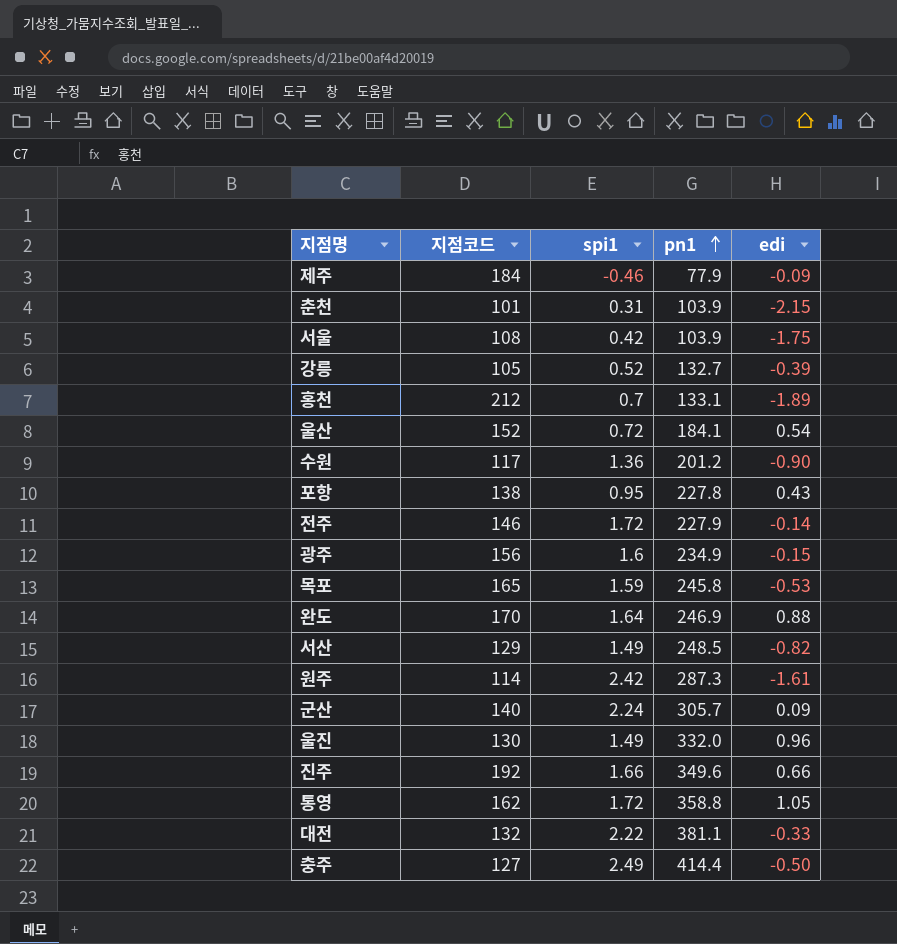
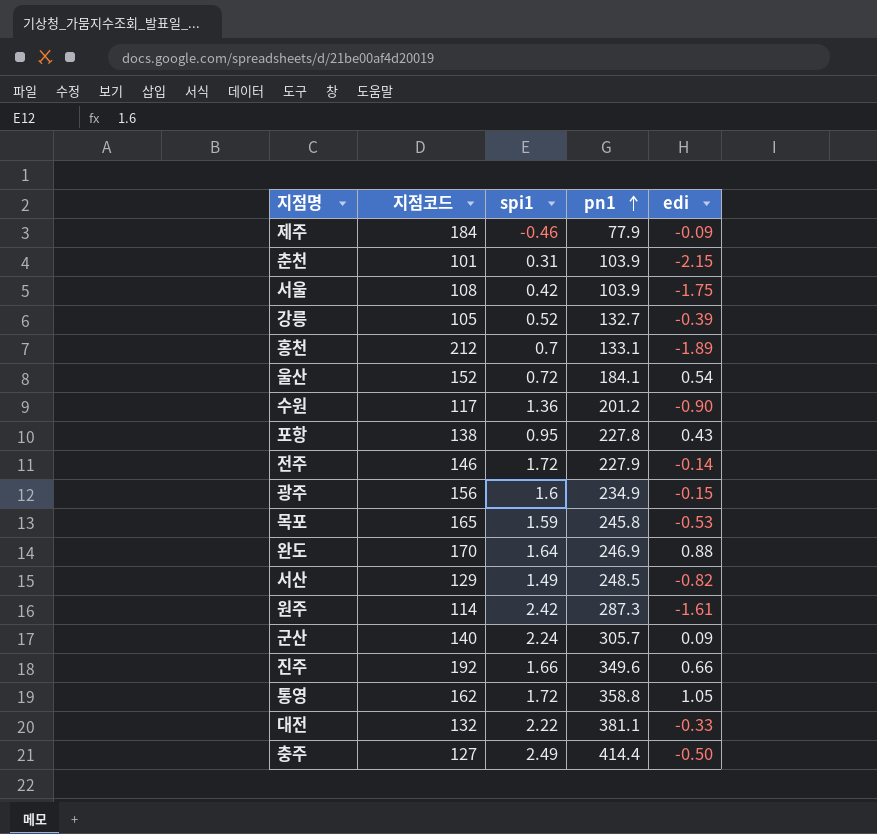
row 울진: 130 | 1.49 | 332.0 | 0.96 -> none

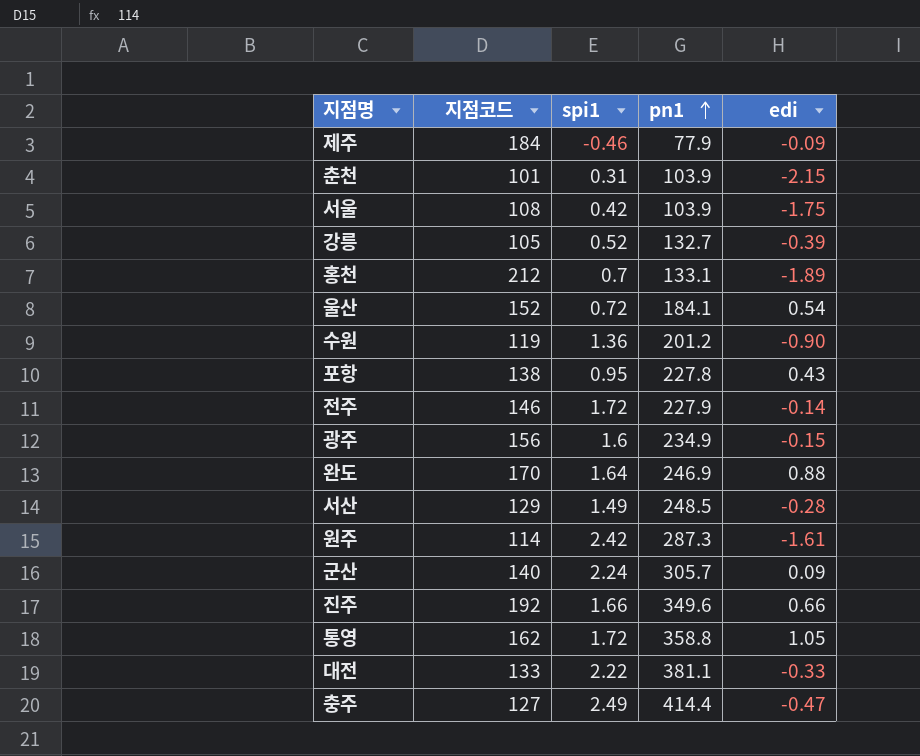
row 목포: 165 | 1.59 | 245.8 | -0.53 -> none
수원 | 지점코드: 117 -> 119
서산 | edi: -0.82 -> -0.28
대전 | 지점코드: 132 -> 133
충주 | edi: -0.50 -> -0.47

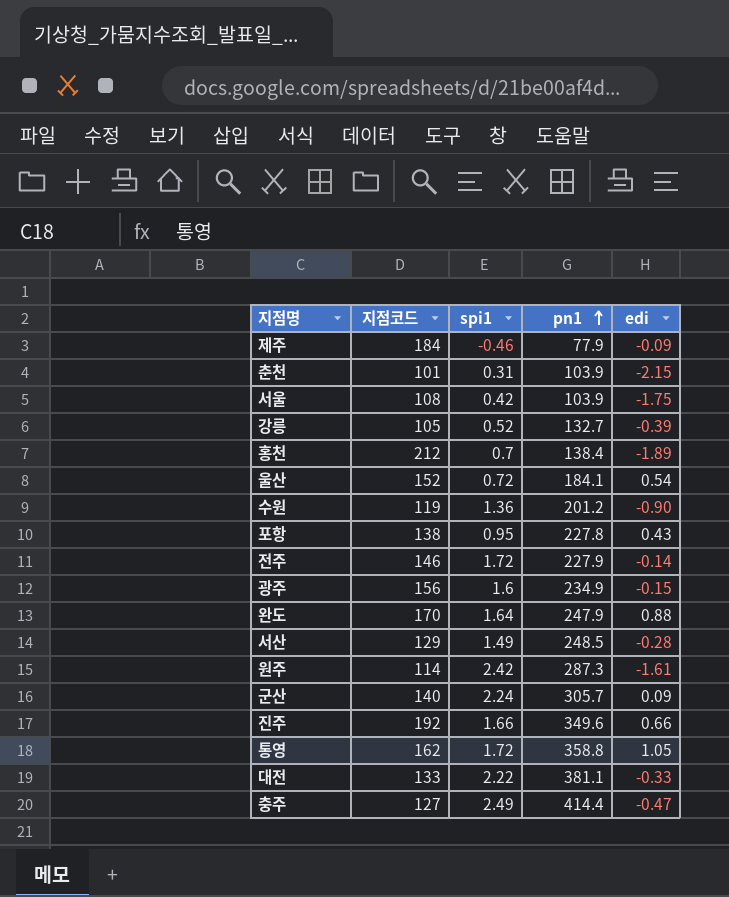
홍천 | pn1: 133.1 -> 138.4
완도 | pn1: 246.9 -> 247.9

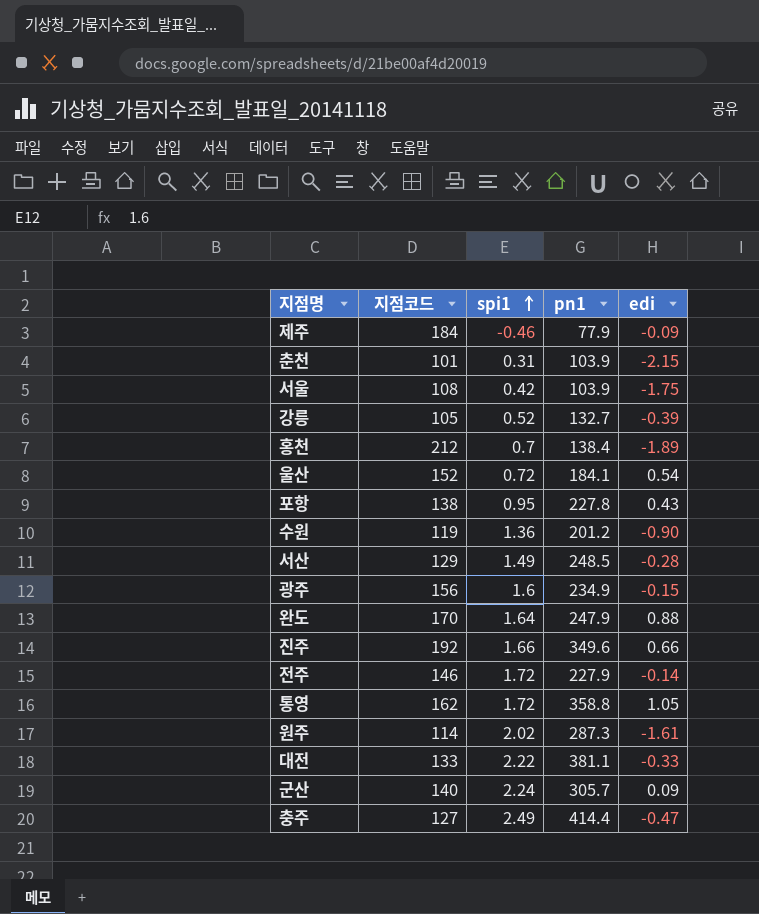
row order: pn1 ascending -> spi1 ascending
원주 | spi1: 2.42 -> 2.02

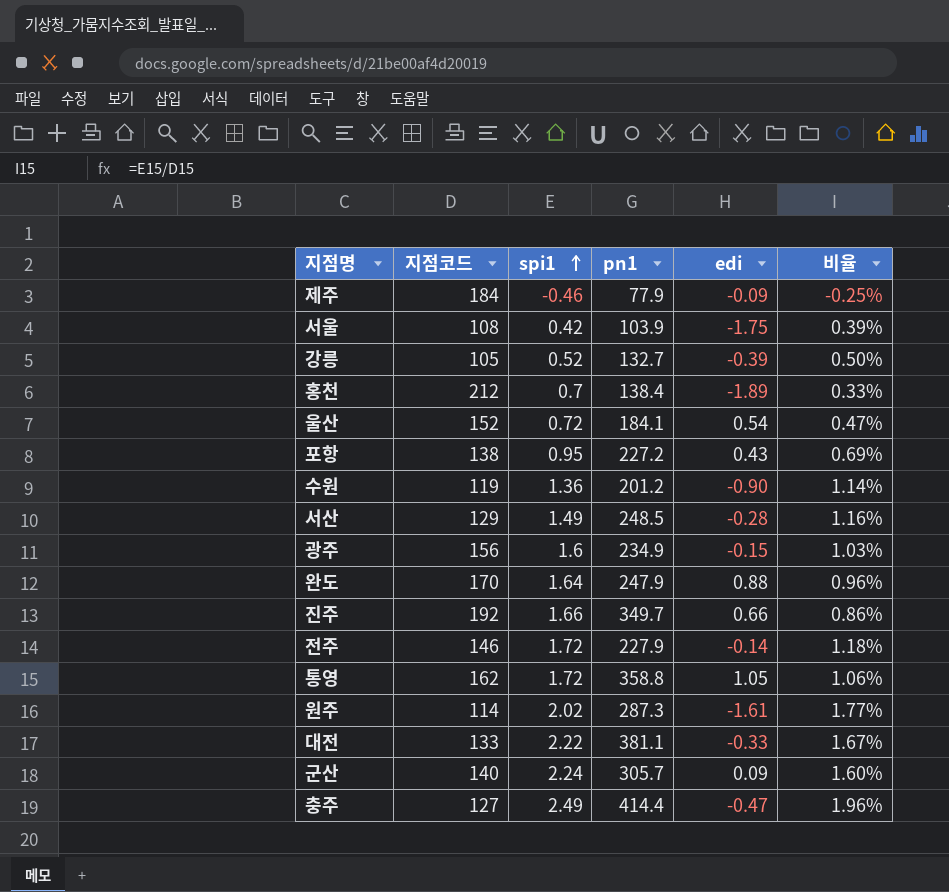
column 비율 | formula: none -> [spi1] / [지점코드]
row 춘천: 101 | 0.31 | 103.9 | -2.15 -> none
포항 | pn1: 227.8 -> 227.2
진주 | pn1: 349.6 -> 349.7

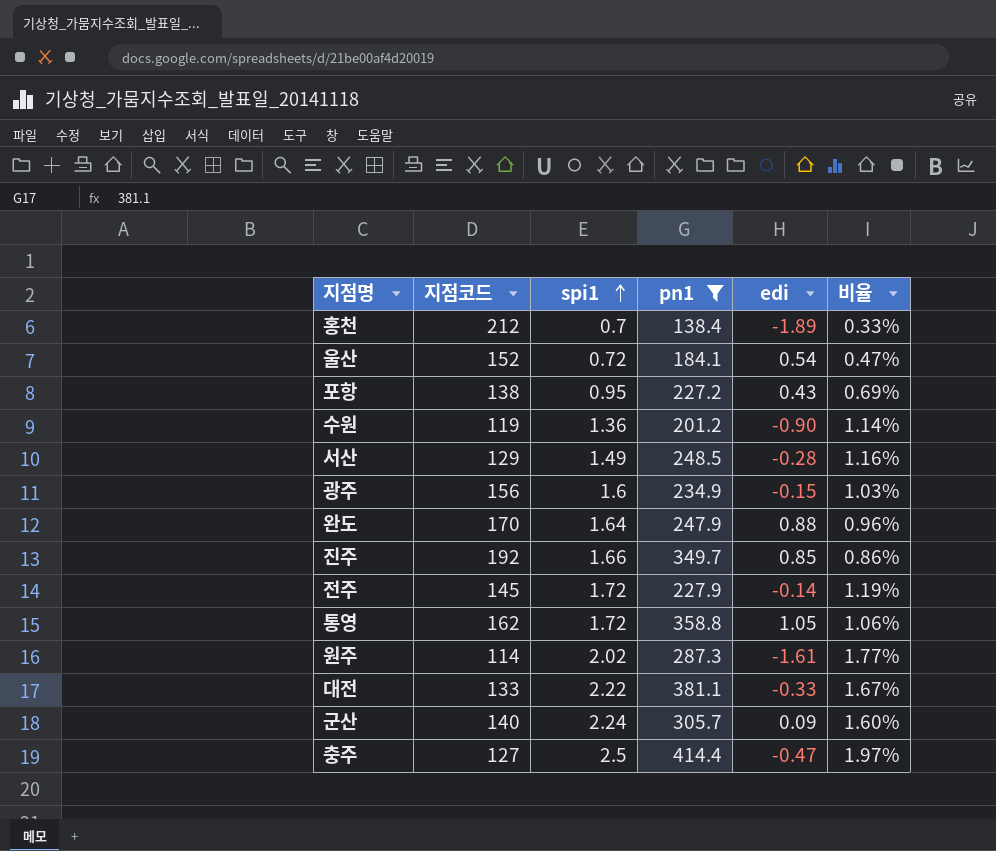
filter: none -> pn1 >= 138.4
진주 | edi: 0.66 -> 0.85
전주 | 지점코드: 146 -> 145
전주 | 비율: 1.18% -> 1.19%
충주 | spi1: 2.49 -> 2.5
충주 | 비율: 1.96% -> 1.97%

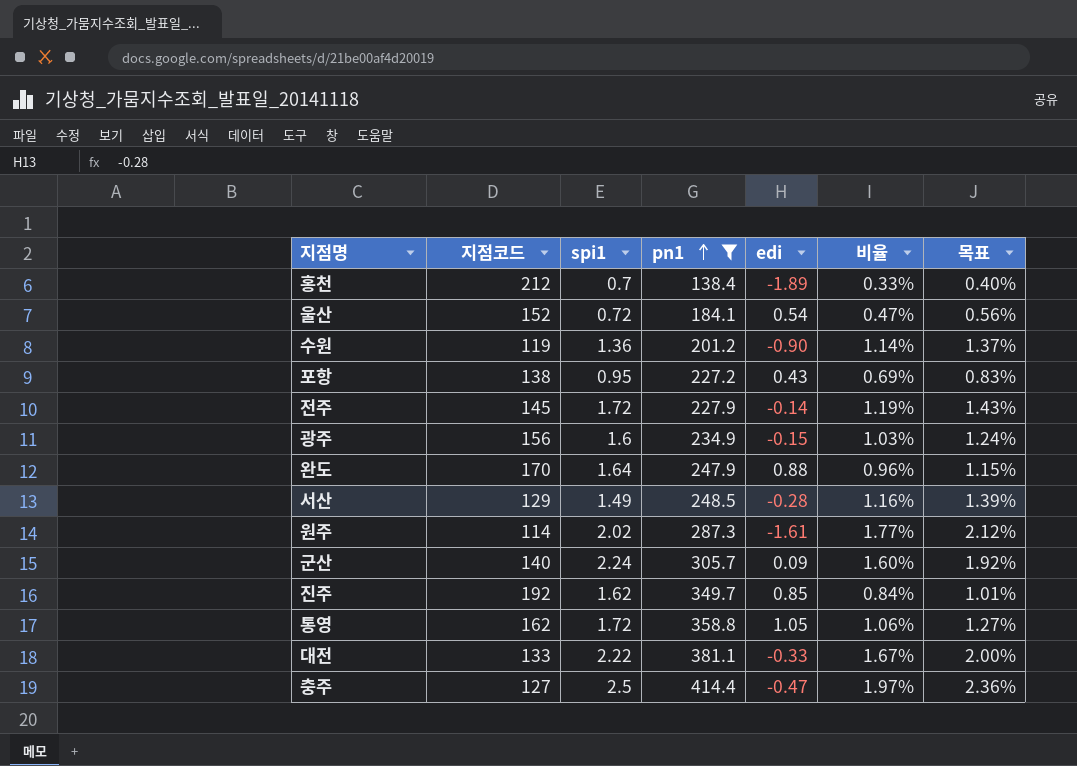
row order: spi1 ascending -> pn1 ascending
column 목표 | formula: none -> [비율] * 1.2
진주 | spi1: 1.66 -> 1.62
진주 | 비율: 0.86% -> 0.84%

